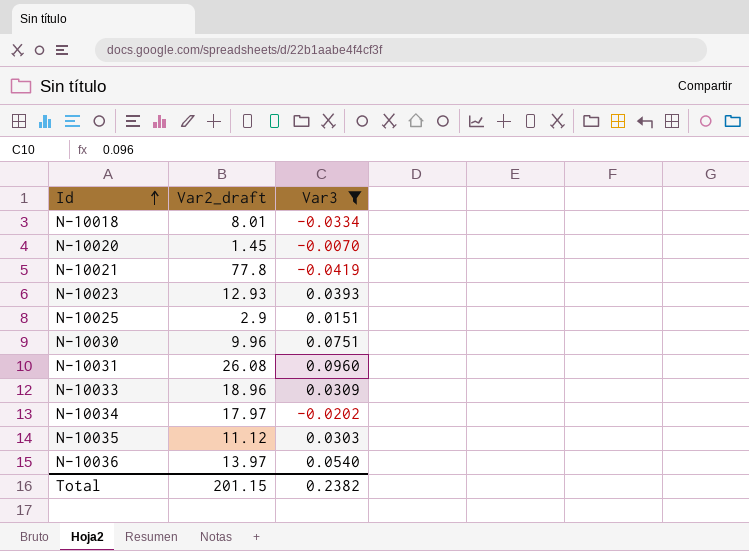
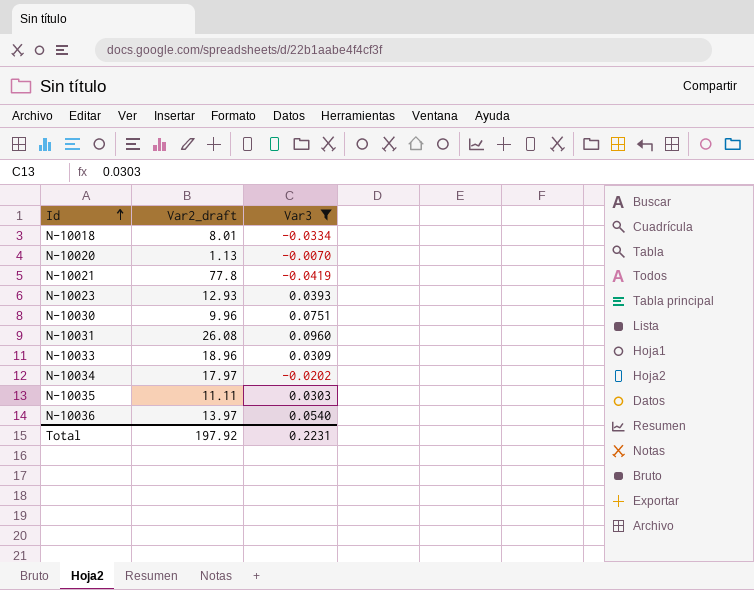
row N-10025: 2.9 | 0.0151 -> none
N-10020 | Var2_draft: 1.45 -> 1.13
N-10035 | Var2_draft: 11.12 -> 11.11
Total | Var2_draft: 201.15 -> 197.92
Total | Var3: 0.2382 -> 0.2231

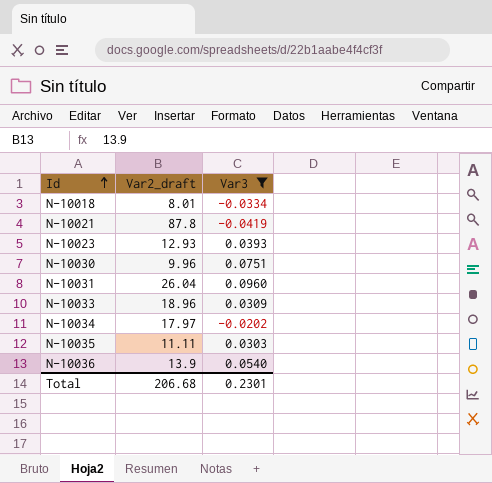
row N-10020: 1.13 | -0.0070 -> none
N-10021 | Var2_draft: 77.8 -> 87.8
N-10031 | Var2_draft: 26.08 -> 26.04
N-10036 | Var2_draft: 13.97 -> 13.9
Total | Var2_draft: 197.92 -> 206.68
Total | Var3: 0.2231 -> 0.2301

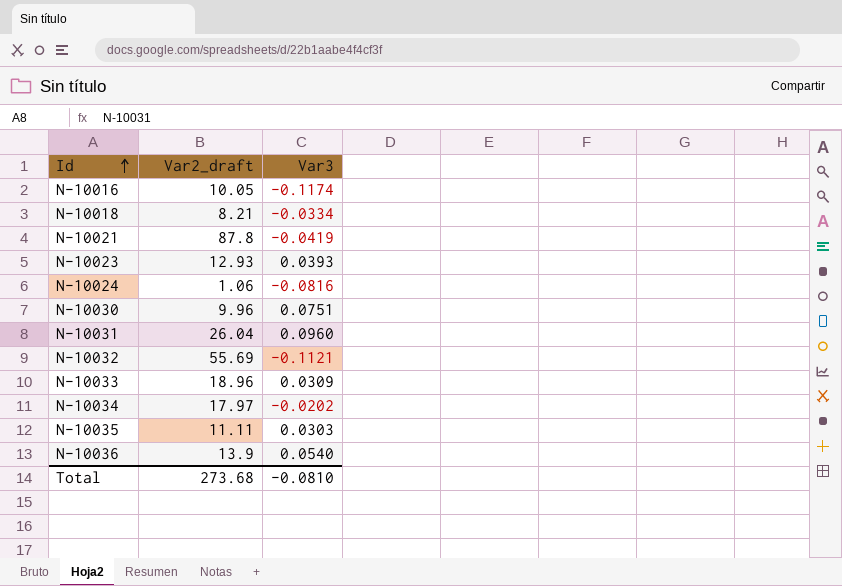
filter: Var3 >= -0.0419 -> none
N-10018 | Var2_draft: 8.01 -> 8.21
Total | Var2_draft: 206.68 -> 273.68
Total | Var3: 0.2301 -> -0.0810

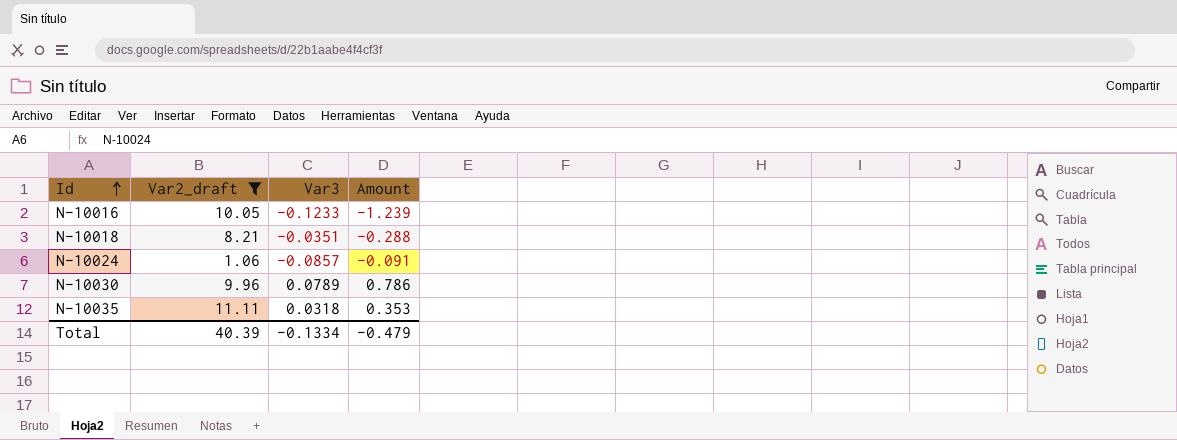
filter: none -> Var2_draft <= 11.11
column Amount | formula: none -> [Var2_draft] * [Var3]
N-10016 | Var3: -0.1174 -> -0.1233
N-10018 | Var3: -0.0334 -> -0.0351
N-10024 | Var3: -0.0816 -> -0.0857
N-10030 | Var3: 0.0751 -> 0.0789
N-10035 | Var3: 0.0303 -> 0.0318
Total | Var2_draft: 273.68 -> 40.39
Total | Var3: -0.0810 -> -0.1334

